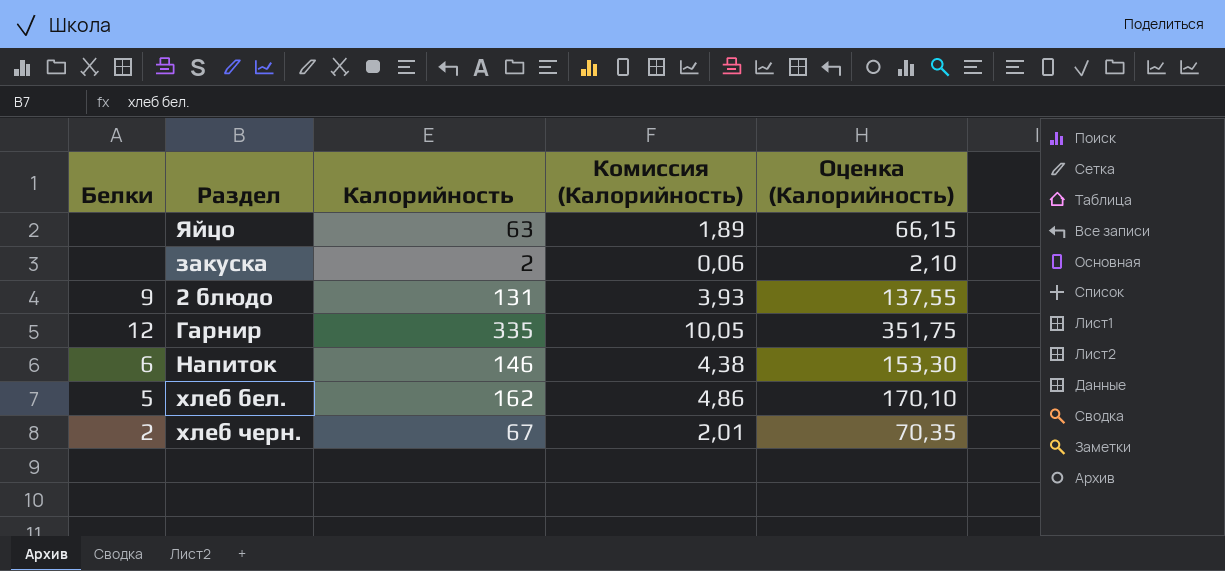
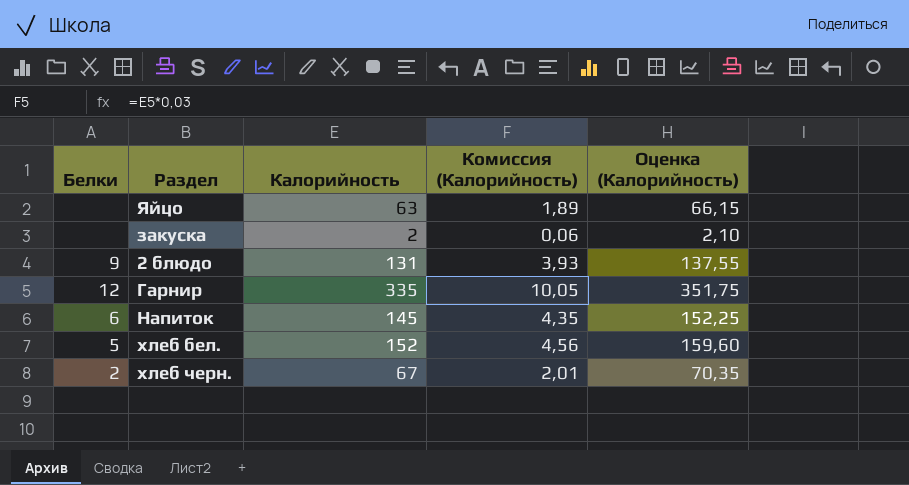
Напиток | Калорийность: 146 -> 145
Напиток | Комиссия (Калорийность): 4,38 -> 4,35
Напиток | Оценка (Калорийность): 153,30 -> 152,25
хлеб бел. | Калорийность: 162 -> 152
хлеб бел. | Комиссия (Калорийность): 4,86 -> 4,56
хлеб бел. | Оценка (Калорийность): 170,10 -> 159,60

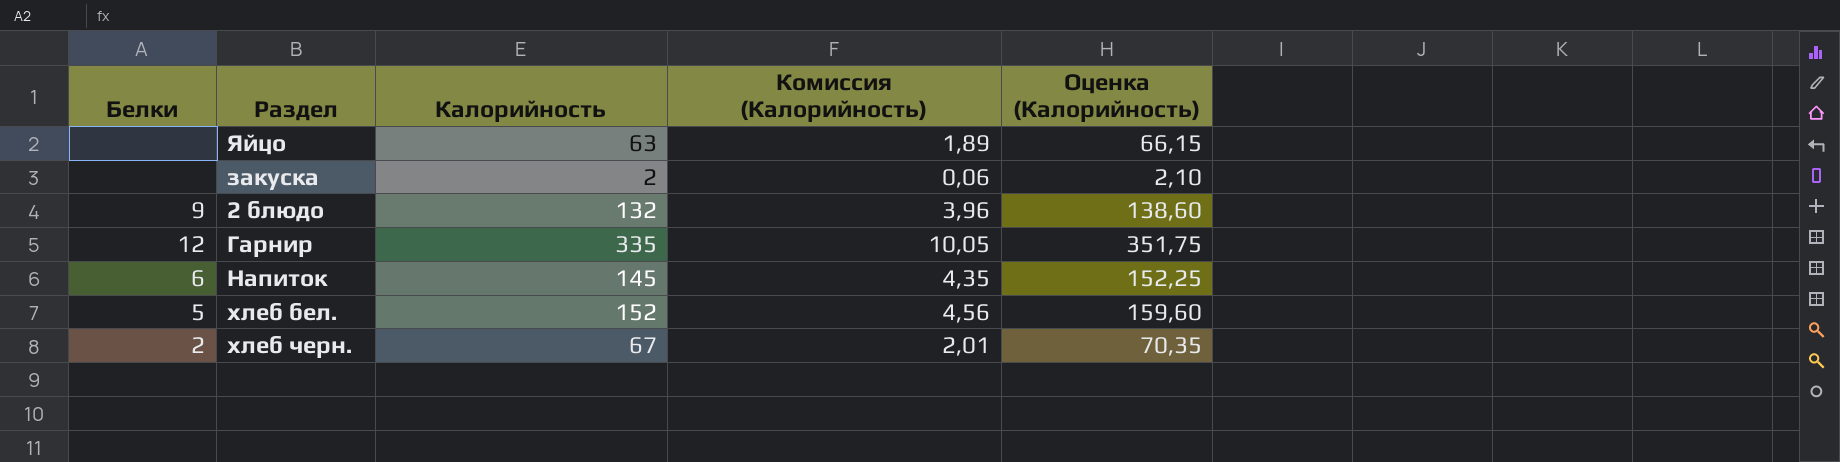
2 блюдо | Калорийность: 131 -> 132
2 блюдо | Комиссия (Калорийность): 3,93 -> 3,96
2 блюдо | Оценка (Калорийность): 137,55 -> 138,60

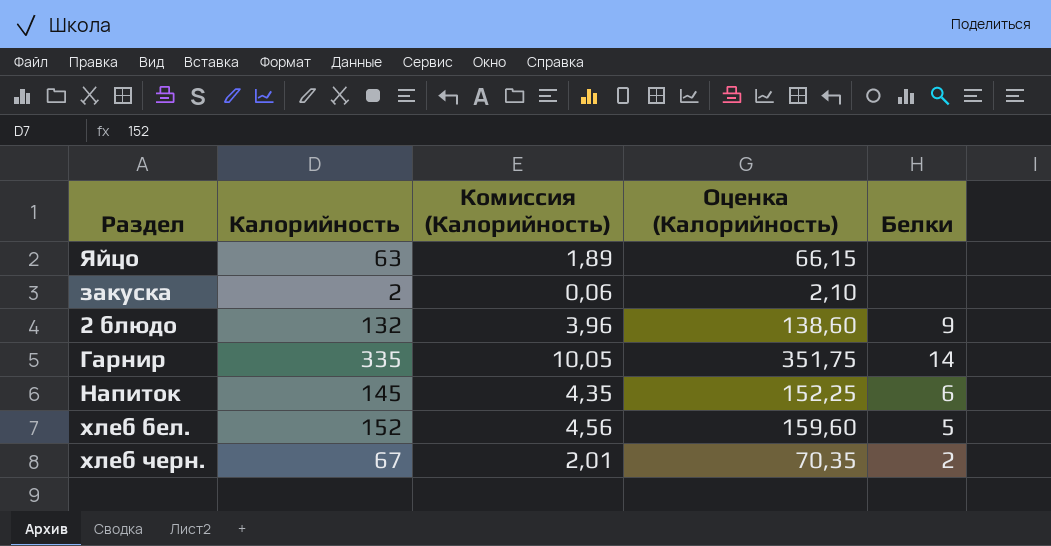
column Белки | position: 1 -> 5
Гарнир | Белки: 12 -> 14

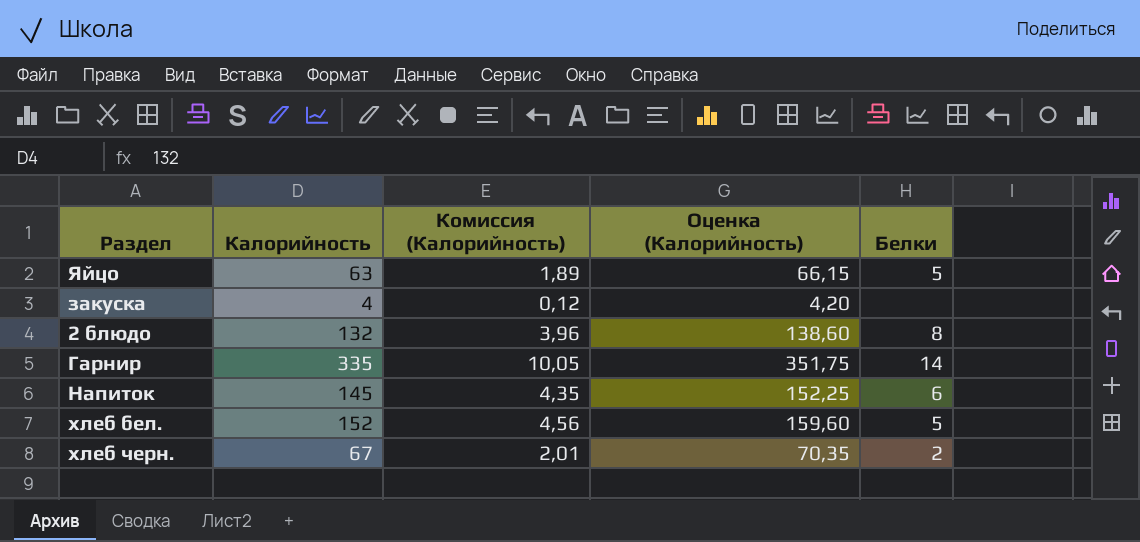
Яйцо | Белки: none -> 5
закуска | Калорийность: 2 -> 4
закуска | Комиссия (Калорийность): 0,06 -> 0,12
закуска | Оценка (Калорийность): 2,10 -> 4,20
2 блюдо | Белки: 9 -> 8

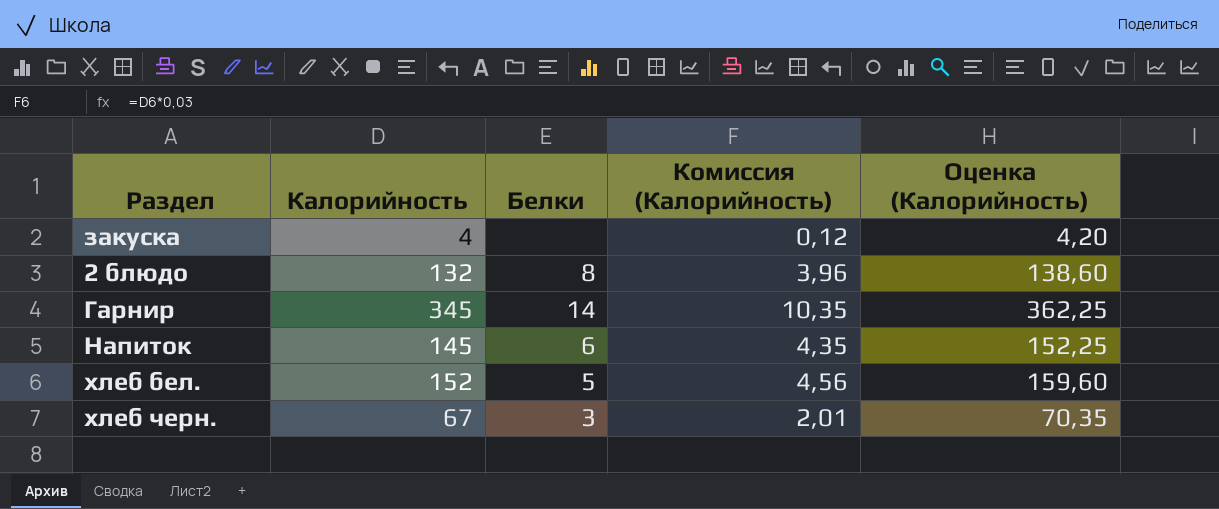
column Белки | position: 5 -> 3
row Яйцо: 63 | 1,89 | 66,15 | 5 -> none
Гарнир | Калорийность: 335 -> 345
Гарнир | Комиссия (Калорийность): 10,05 -> 10,35
Гарнир | Оценка (Калорийность): 351,75 -> 362,25
хлеб черн. | Белки: 2 -> 3

